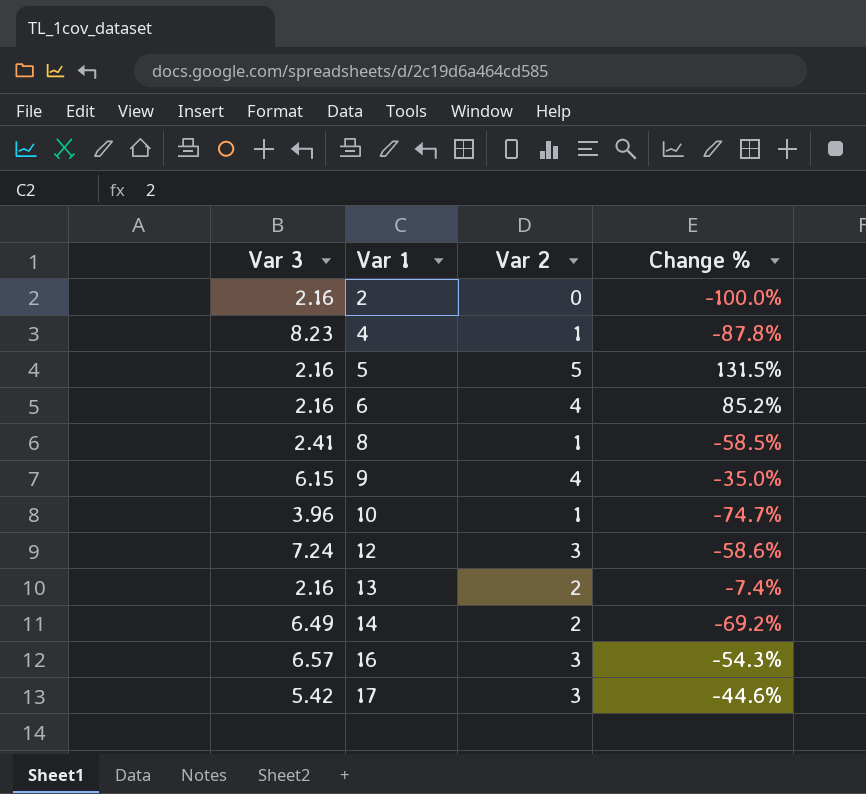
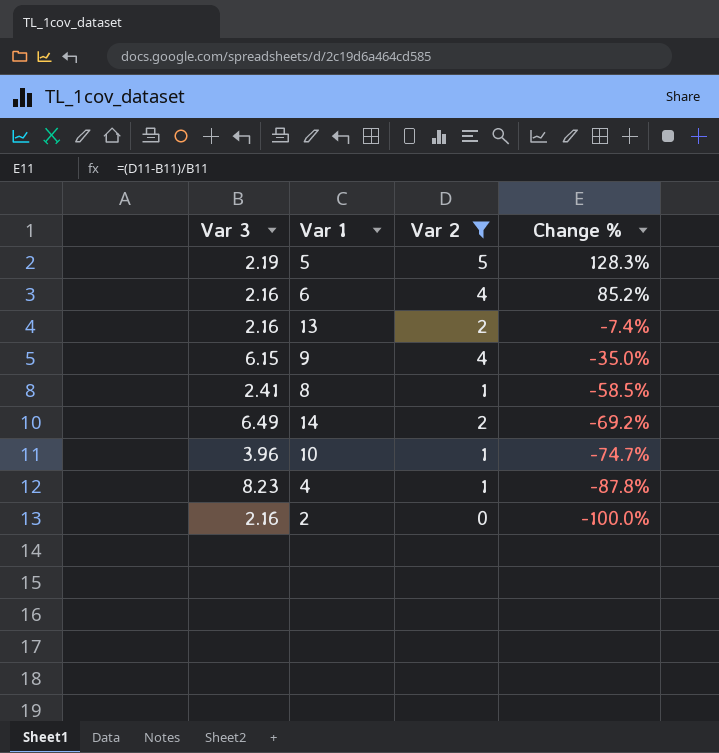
filter: none -> Var 2 != 3
row order: Var 1 ascending -> Change % descending
5 | Var 3: 2.16 -> 2.19
5 | Change %: 131.5% -> 128.3%

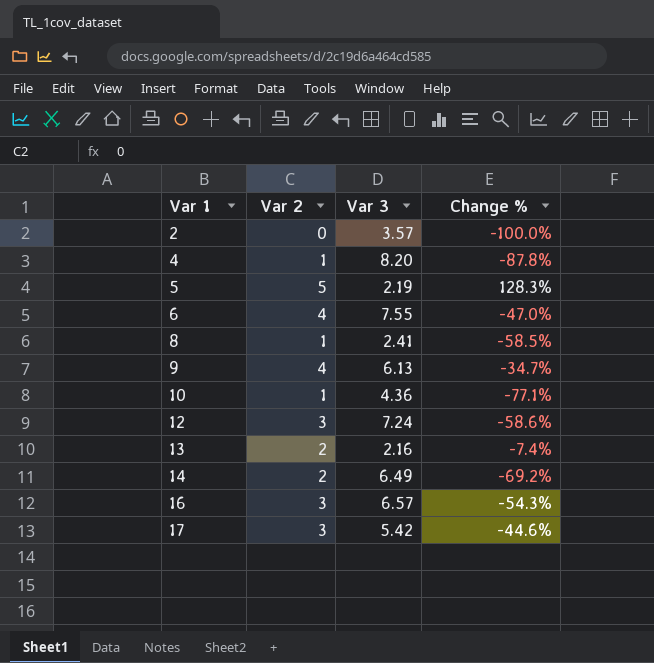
filter: Var 2 != 3 -> none
row order: Change % descending -> Var 1 ascending
column Var 3 | position: 1 -> 3
2 | Var 3: 2.16 -> 3.57
4 | Var 3: 8.23 -> 8.20
6 | Var 3: 2.16 -> 7.55
6 | Change %: 85.2% -> -47.0%
9 | Var 3: 6.15 -> 6.13
9 | Change %: -35.0% -> -34.7%
10 | Var 3: 3.96 -> 4.36
10 | Change %: -74.7% -> -77.1%

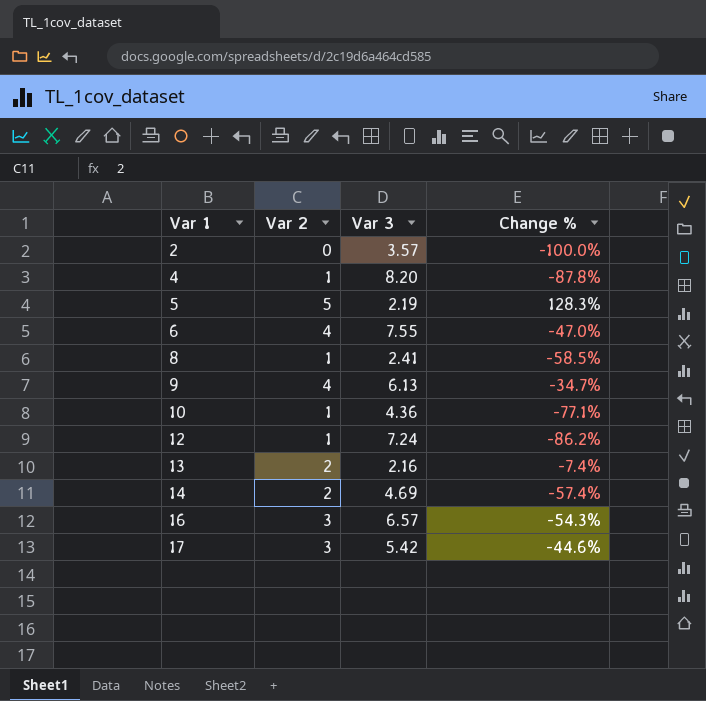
12 | Var 2: 3 -> 1
12 | Change %: -58.6% -> -86.2%
14 | Var 3: 6.49 -> 4.69
14 | Change %: -69.2% -> -57.4%

